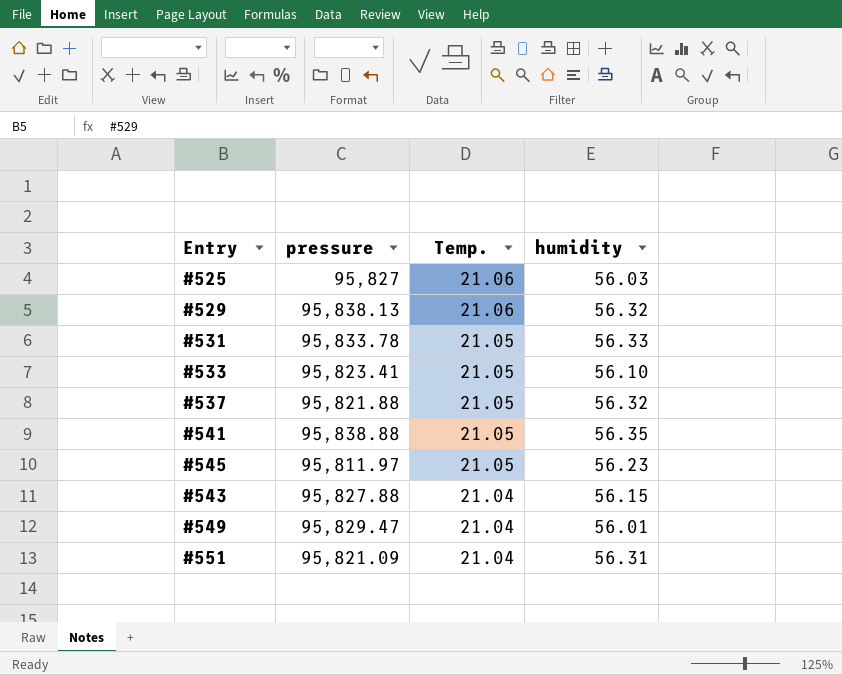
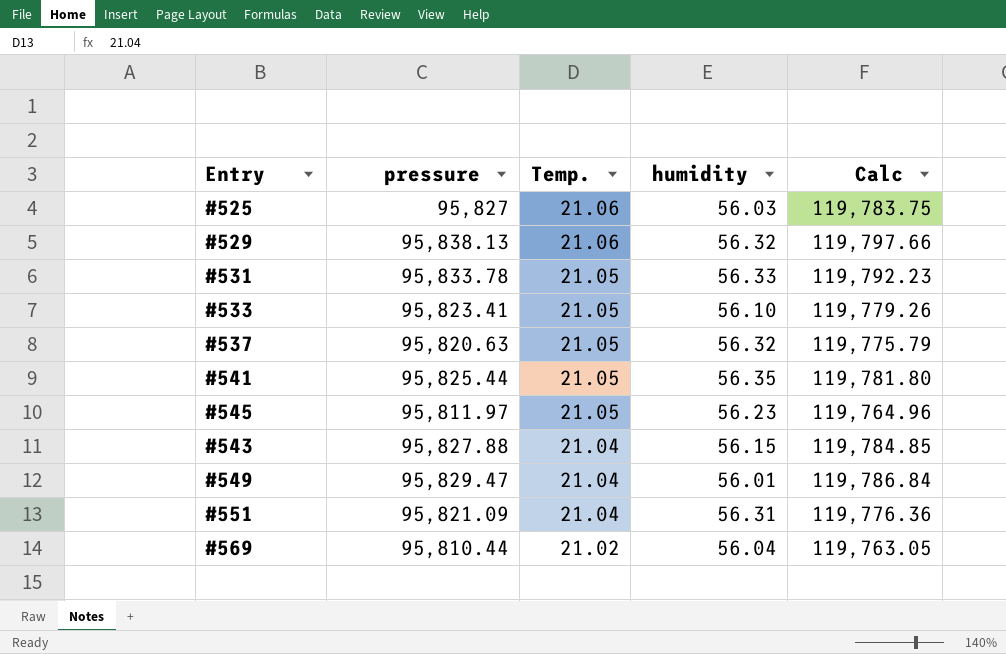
column Calc | formula: none -> [pressure] * 1.25
#537 | pressure: 95,821.88 -> 95,820.63
#541 | pressure: 95,838.88 -> 95,825.44
row #569: none -> 95,810.44 | 21.02 | 56.04 | 119,763.05

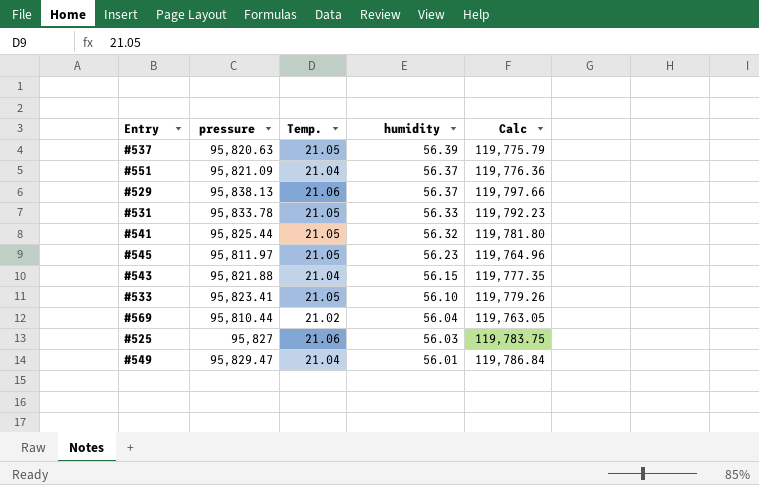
row order: Temp. descending -> humidity descending
#537 | humidity: 56.32 -> 56.39
#551 | humidity: 56.31 -> 56.37
#529 | humidity: 56.32 -> 56.37
#541 | humidity: 56.35 -> 56.32
#543 | pressure: 95,827.88 -> 95,821.88
#543 | Calc: 119,784.85 -> 119,777.35

